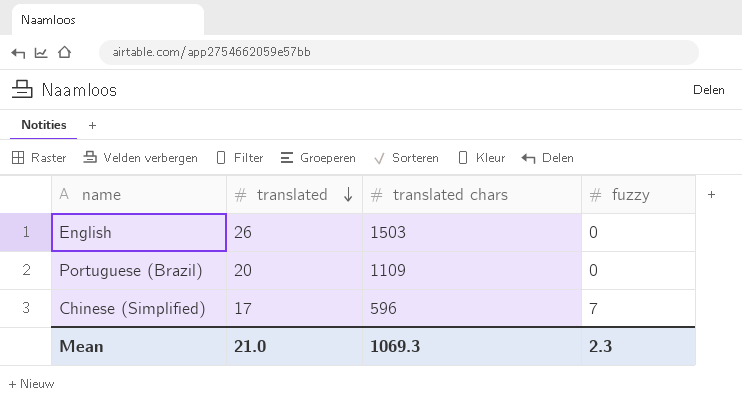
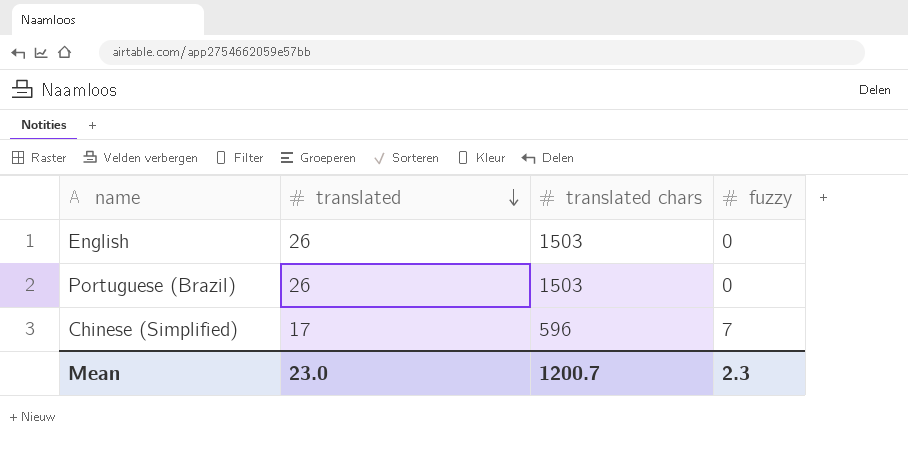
Portuguese (Brazil) | translated: 20 -> 26
Portuguese (Brazil) | translated chars: 1109 -> 1503
Mean | translated: 21.0 -> 23.0
Mean | translated chars: 1069.3 -> 1200.7

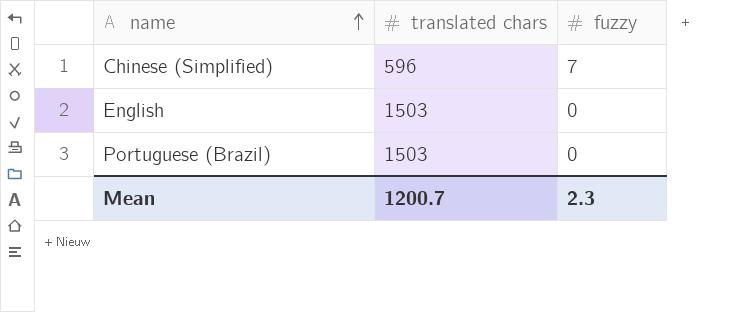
row order: translated descending -> name ascending
column translated | position: 2 -> none

